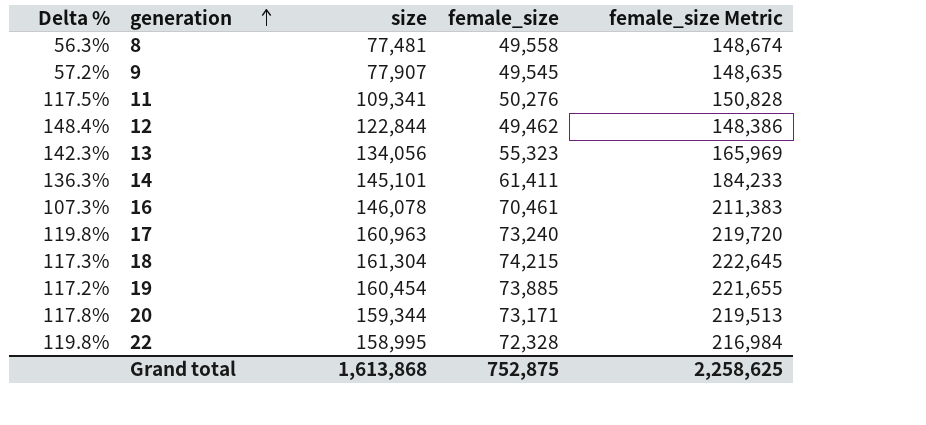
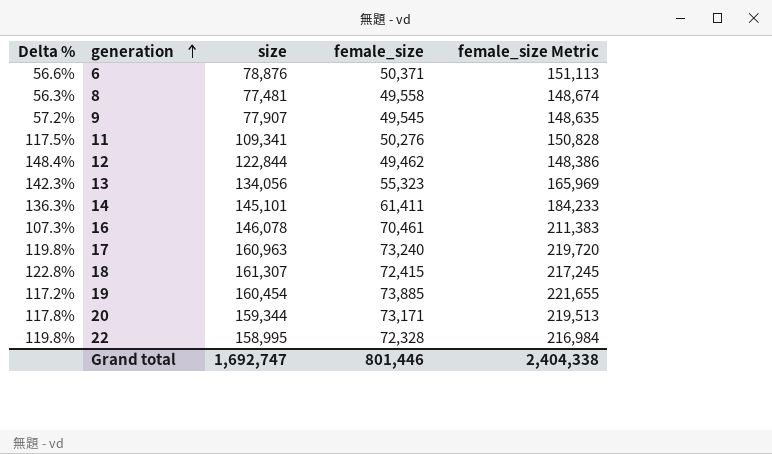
row 6: none -> 56.6% | 78,876 | 50,371 | 151,113
18 | Delta %: 117.3% -> 122.8%
18 | size: 161,304 -> 161,307
18 | female_size: 74,215 -> 72,415
18 | female_size Metric: 222,645 -> 217,245
Grand total | size: 1,613,868 -> 1,692,747
Grand total | female_size: 752,875 -> 801,446
Grand total | female_size Metric: 2,258,625 -> 2,404,338

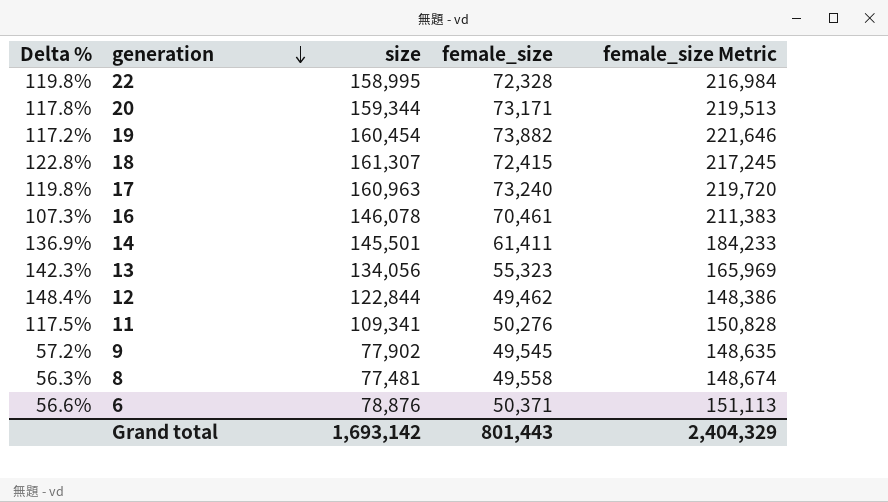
row order: generation ascending -> generation descending
19 | female_size: 73,885 -> 73,882
19 | female_size Metric: 221,655 -> 221,646
14 | Delta %: 136.3% -> 136.9%
14 | size: 145,101 -> 145,501
9 | size: 77,907 -> 77,902
Grand total | size: 1,692,747 -> 1,693,142
Grand total | female_size: 801,446 -> 801,443
Grand total | female_size Metric: 2,404,338 -> 2,404,329

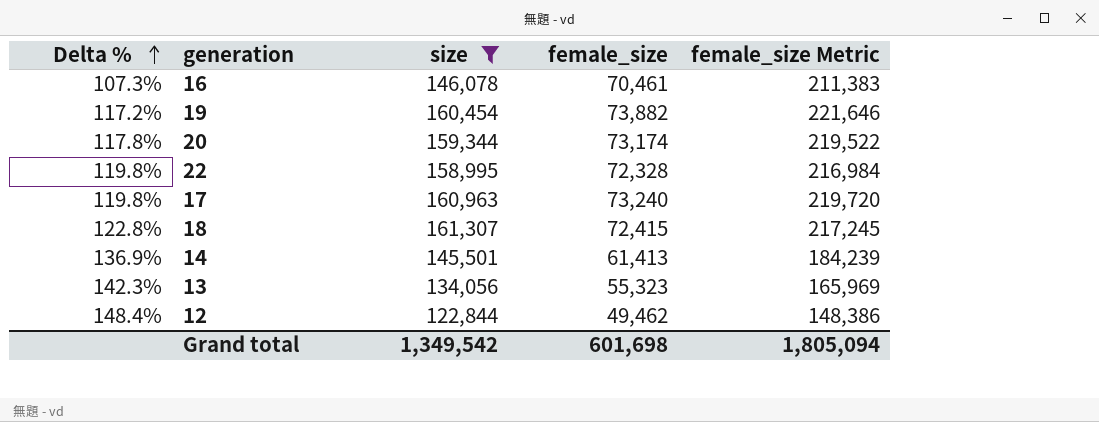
filter: none -> size >= 122,844
row order: generation descending -> Delta % ascending
20 | female_size: 73,171 -> 73,174
20 | female_size Metric: 219,513 -> 219,522
14 | female_size: 61,411 -> 61,413
14 | female_size Metric: 184,233 -> 184,239
Grand total | size: 1,693,142 -> 1,349,542
Grand total | female_size: 801,443 -> 601,698
Grand total | female_size Metric: 2,404,329 -> 1,805,094

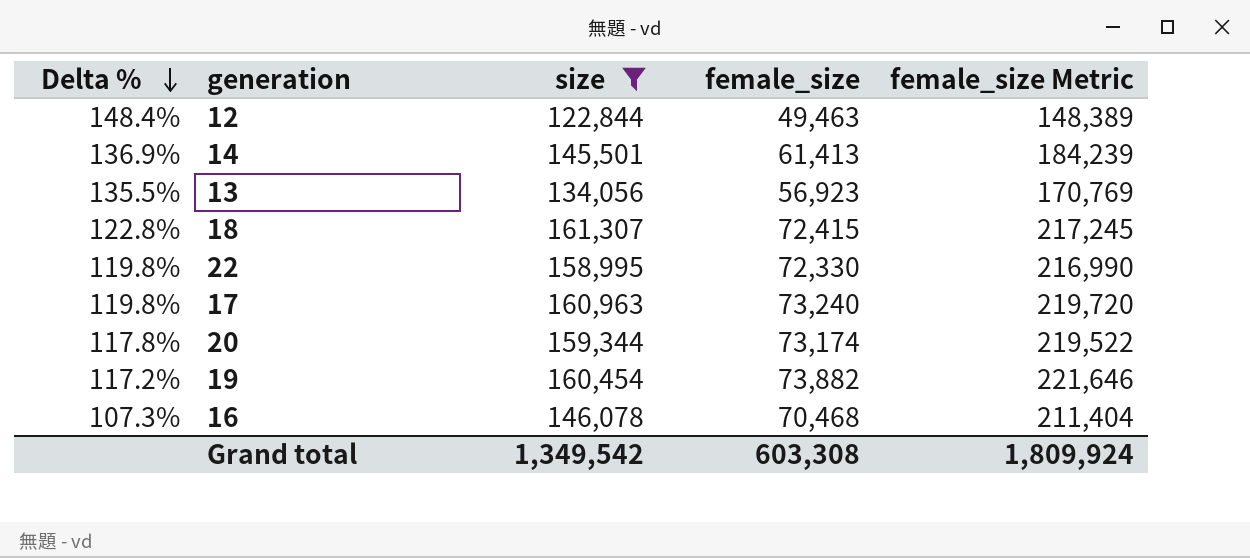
row order: Delta % ascending -> Delta % descending
12 | female_size: 49,462 -> 49,463
12 | female_size Metric: 148,386 -> 148,389
13 | Delta %: 142.3% -> 135.5%
13 | female_size: 55,323 -> 56,923
13 | female_size Metric: 165,969 -> 170,769
22 | female_size: 72,328 -> 72,330
22 | female_size Metric: 216,984 -> 216,990
16 | female_size: 70,461 -> 70,468
16 | female_size Metric: 211,383 -> 211,404
Grand total | female_size: 601,698 -> 603,308
Grand total | female_size Metric: 1,805,094 -> 1,809,924

